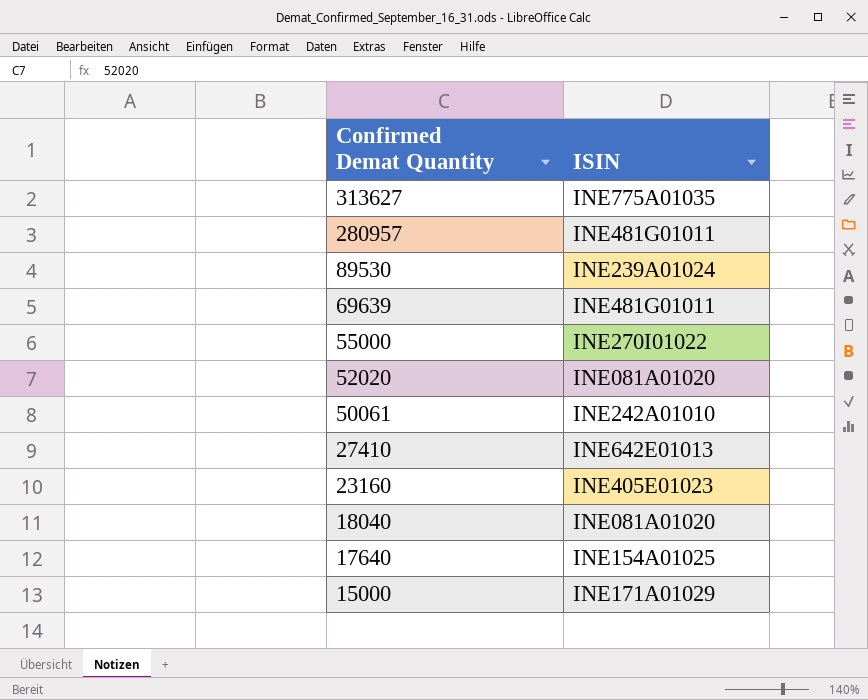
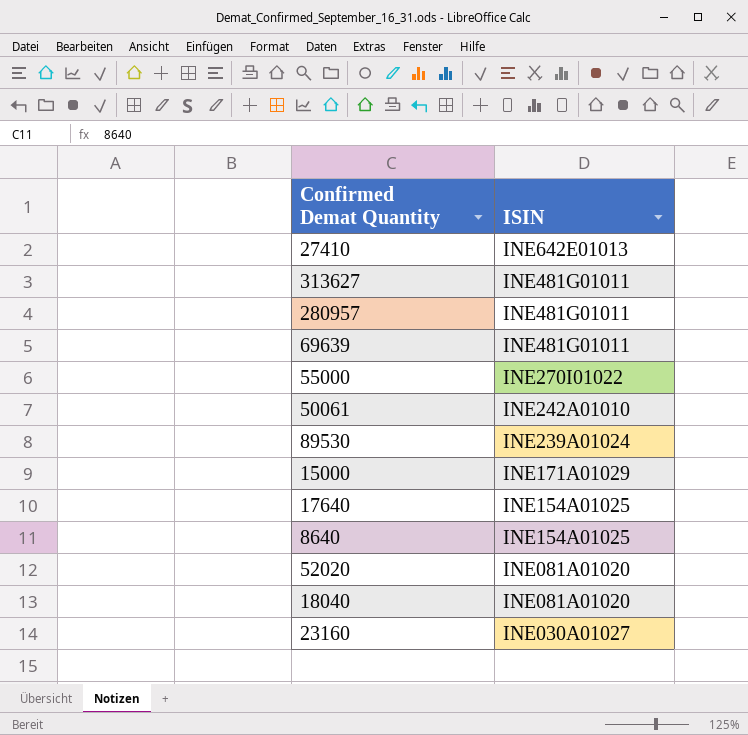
row order: Confirmed Demat Quantity descending -> ISIN descending
313627 | ISIN: INE775A01035 -> INE481G01011
row 8640: none -> INE154A01025
23160 | ISIN: INE405E01023 -> INE030A01027

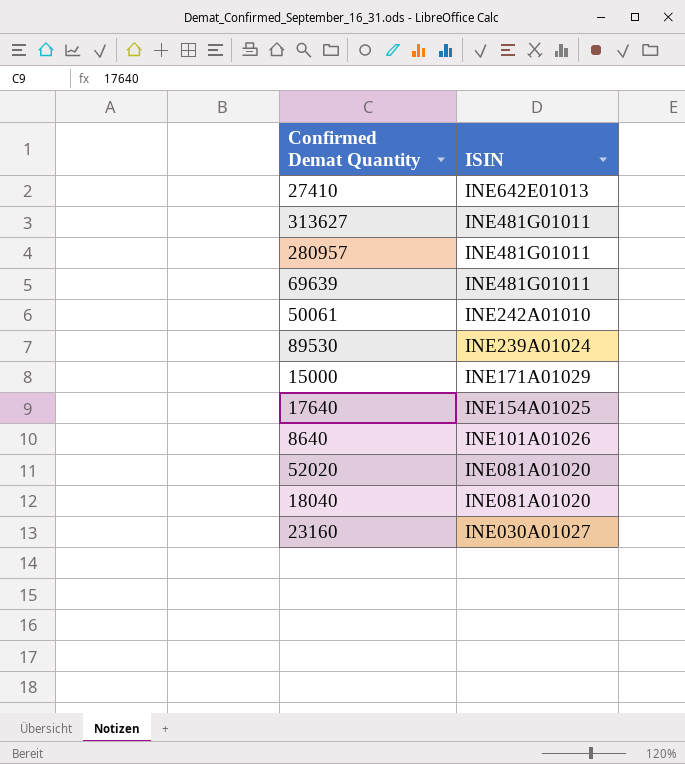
row 55000: INE270I01022 -> none
8640 | ISIN: INE154A01025 -> INE101A01026

